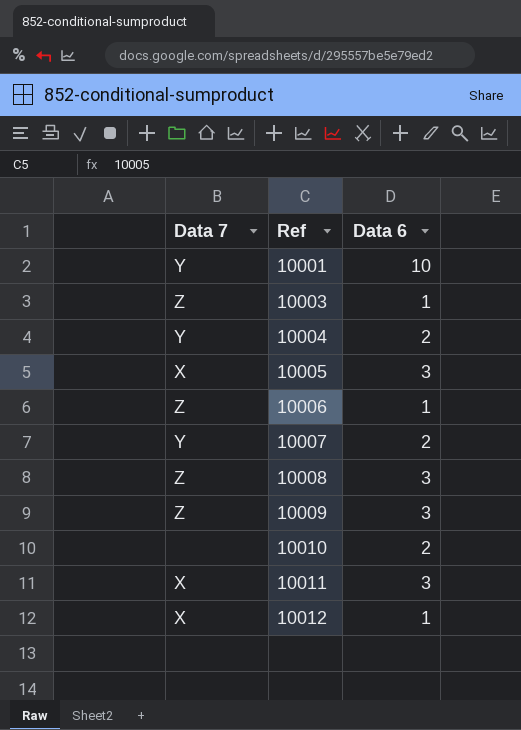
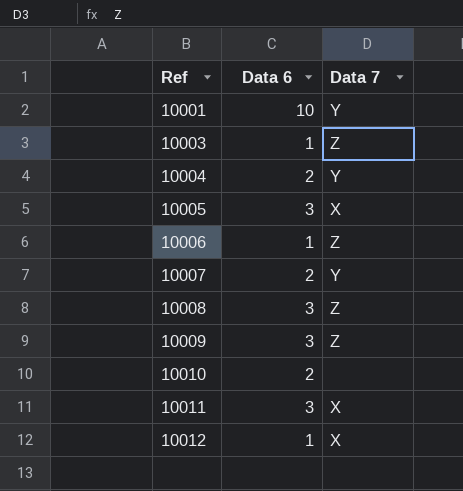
column Data 7 | position: 1 -> 3

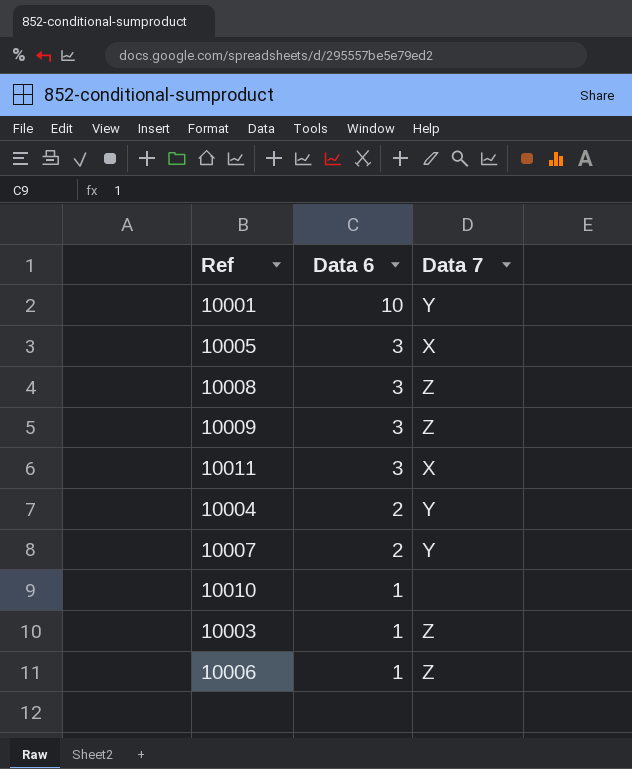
row order: Ref ascending -> Data 6 descending
row 10012: 1 | X -> none
10010 | Data 6: 2 -> 1

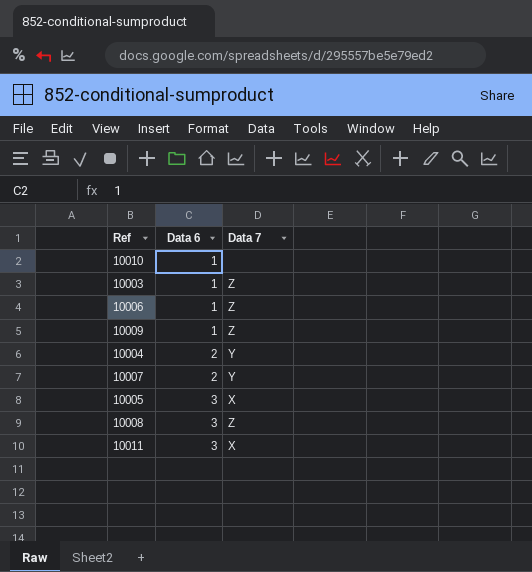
row order: Data 6 descending -> Data 6 ascending
row 10001: 10 | Y -> none
10009 | Data 6: 3 -> 1

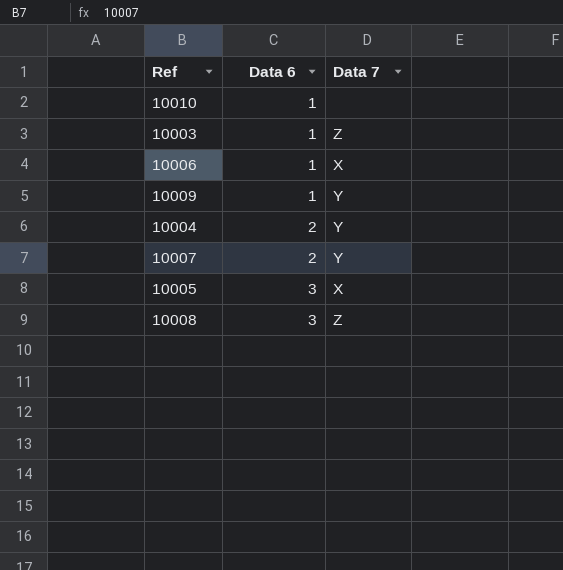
row 10011: 3 | X -> none
10006 | Data 7: Z -> X
10009 | Data 7: Z -> Y

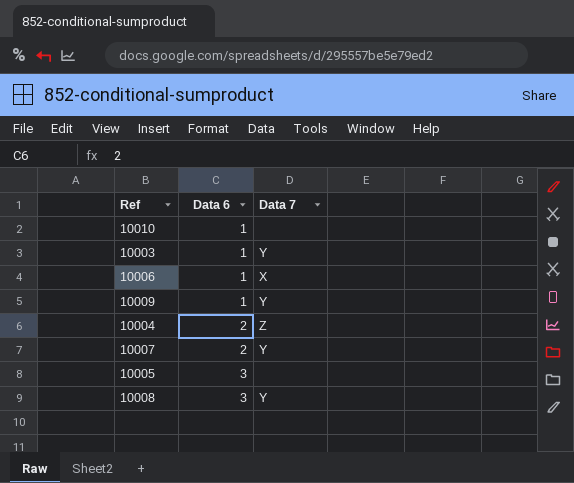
10003 | Data 7: Z -> Y
10004 | Data 7: Y -> Z
10005 | Data 7: X -> none
10008 | Data 7: Z -> Y

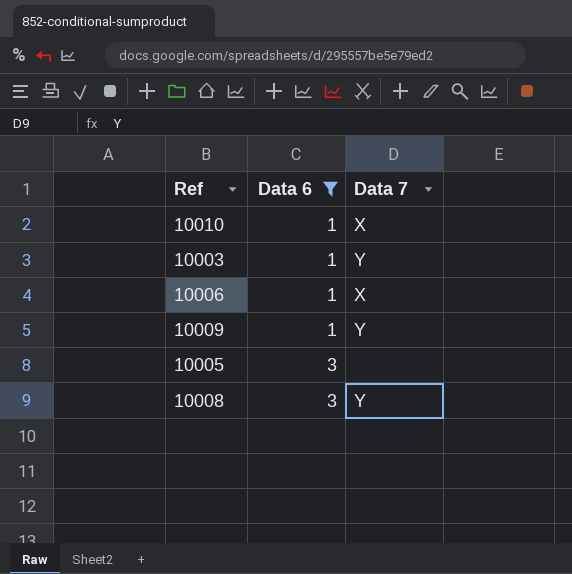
filter: none -> Data 6 != 2
10010 | Data 7: none -> X

